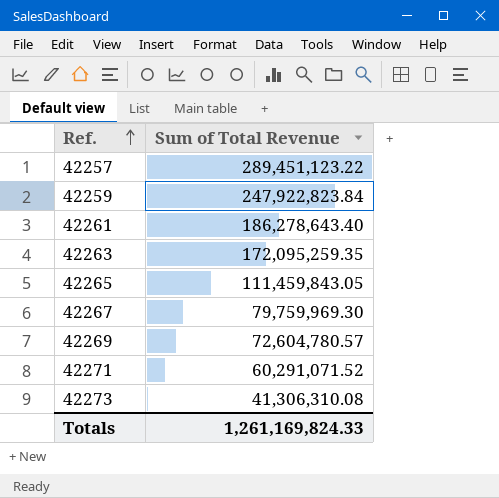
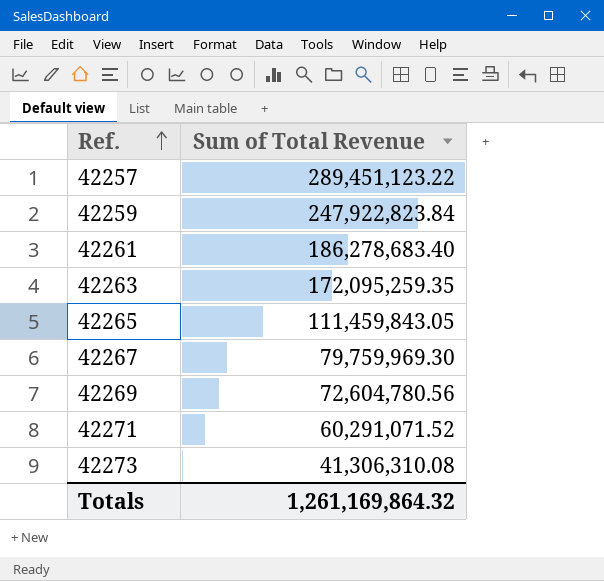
42261 | Sum of Total Revenue: 186,278,643.40 -> 186,278,683.40
42269 | Sum of Total Revenue: 72,604,780.57 -> 72,604,780.56
Totals | Sum of Total Revenue: 1,261,169,824.33 -> 1,261,169,864.32

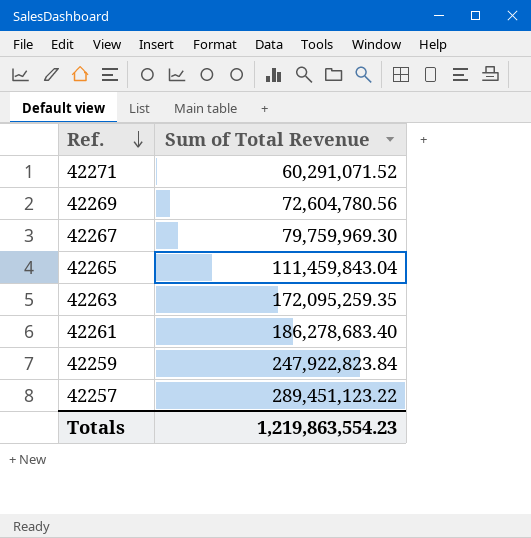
row order: Ref. ascending -> Ref. descending
row 42273: 41,306,310.08 -> none
42265 | Sum of Total Revenue: 111,459,843.05 -> 111,459,843.04
Totals | Sum of Total Revenue: 1,261,169,864.32 -> 1,219,863,554.23

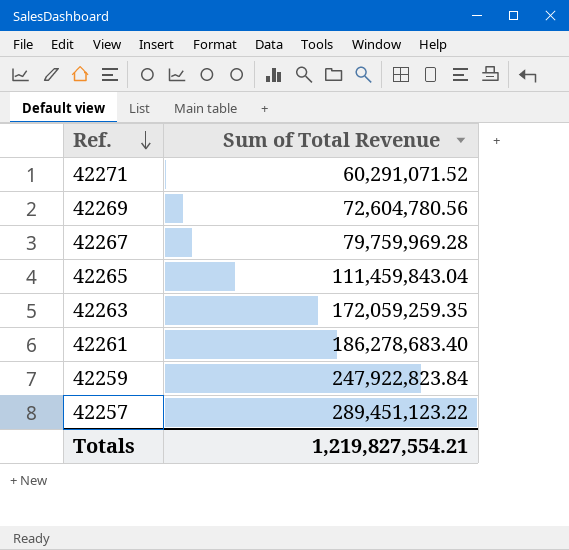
42267 | Sum of Total Revenue: 79,759,969.30 -> 79,759,969.28
42263 | Sum of Total Revenue: 172,095,259.35 -> 172,059,259.35
Totals | Sum of Total Revenue: 1,219,863,554.23 -> 1,219,827,554.21

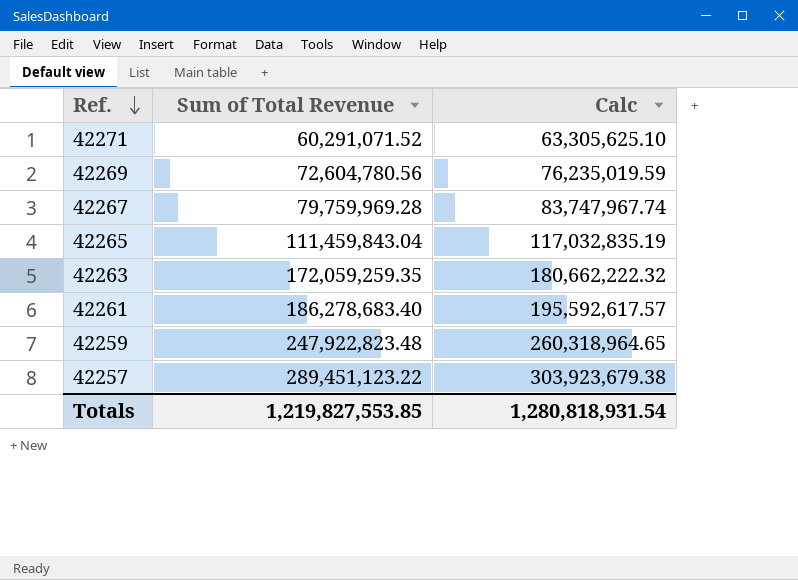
column Calc | formula: none -> [Sum of Total Revenue] * 1.05
42259 | Sum of Total Revenue: 247,922,823.84 -> 247,922,823.48
Totals | Sum of Total Revenue: 1,219,827,554.21 -> 1,219,827,553.85

